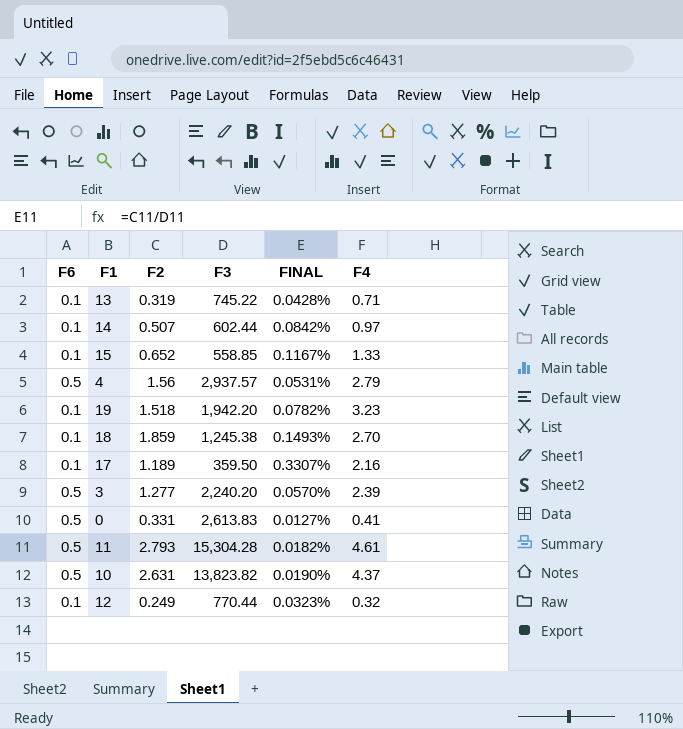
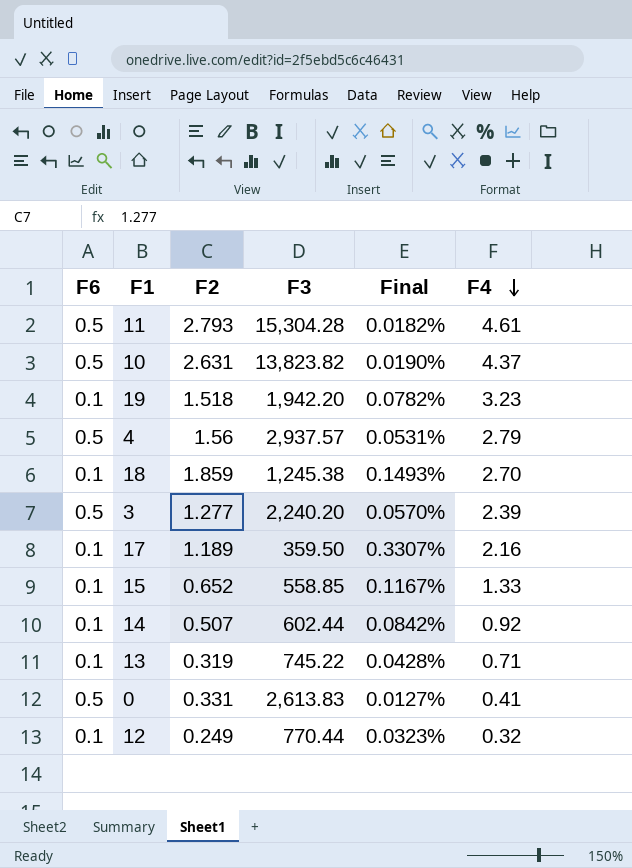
row order: none -> F4 descending
column name: FINAL -> Final
14 | F4: 0.97 -> 0.92

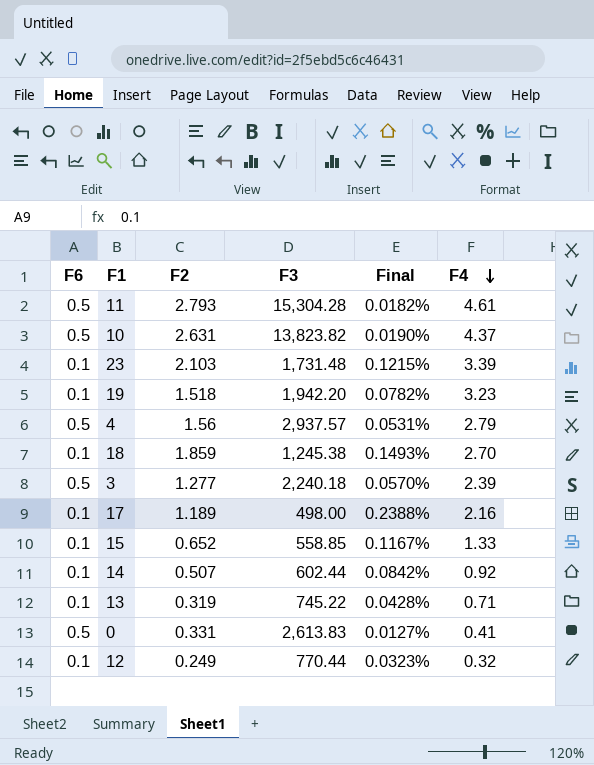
row 23: none -> 0.1 | 2.103 | 1,731.48 | 0.1215% | 3.39
3 | F3: 2,240.20 -> 2,240.18
17 | F3: 359.50 -> 498.00
17 | Final: 0.3307% -> 0.2388%

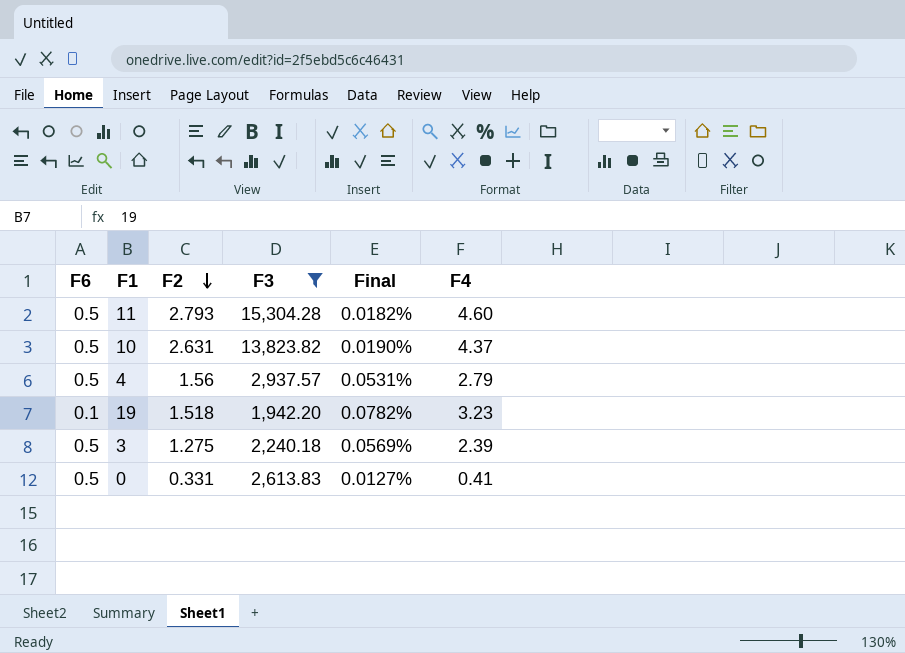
filter: none -> F3 >= 1,942.20
row order: F4 descending -> F2 descending
11 | F4: 4.61 -> 4.60
3 | F2: 1.277 -> 1.275
3 | Final: 0.0570% -> 0.0569%

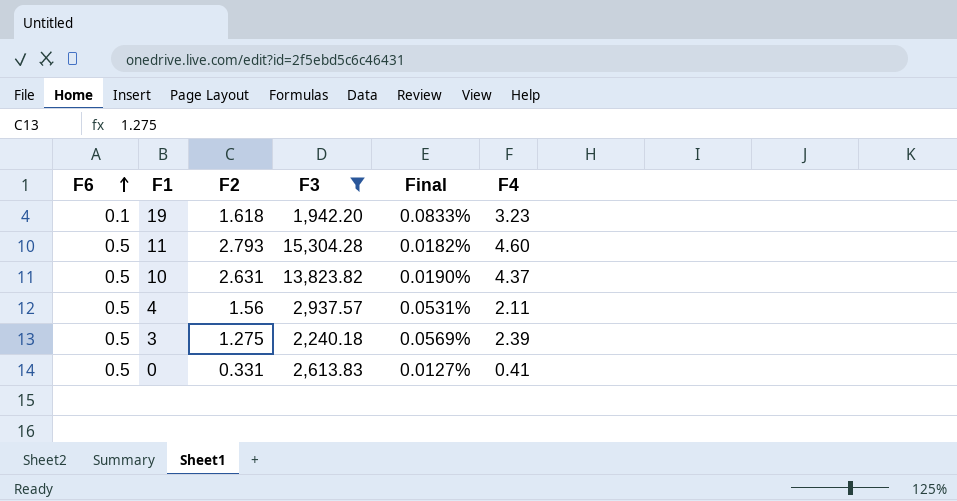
row order: F2 descending -> F6 ascending
19 | F2: 1.518 -> 1.618
19 | Final: 0.0782% -> 0.0833%
4 | F4: 2.79 -> 2.11

